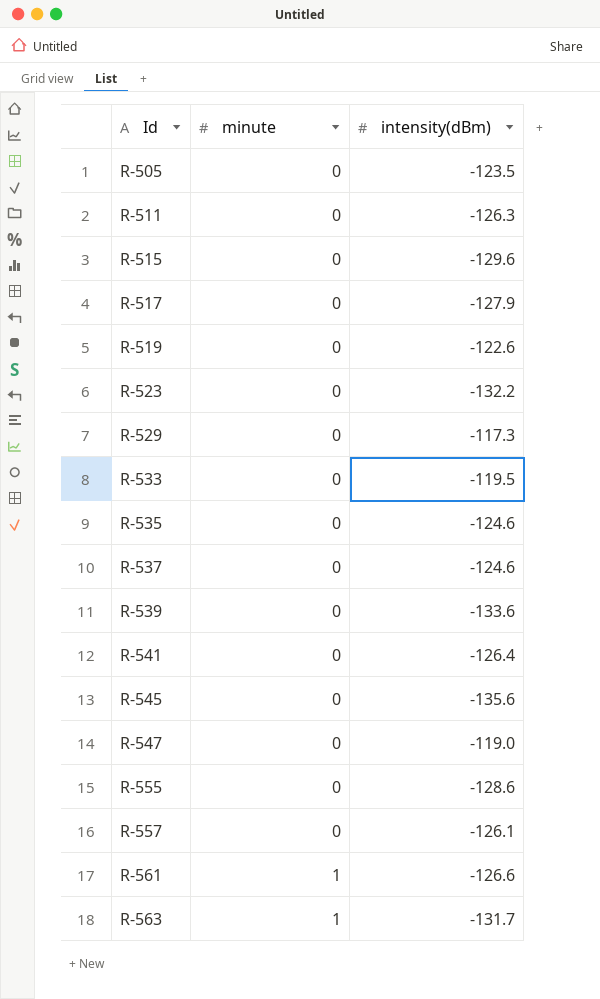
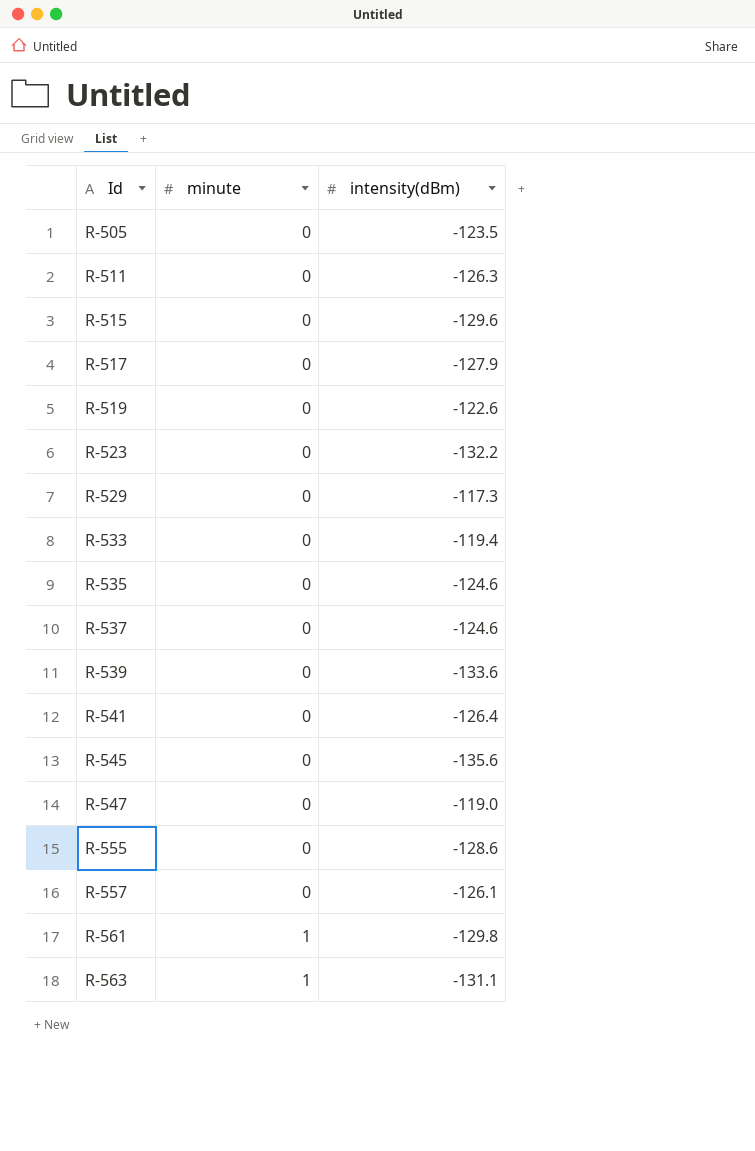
R-533 | intensity(dBm): -119.5 -> -119.4
R-561 | intensity(dBm): -126.6 -> -129.8
R-563 | intensity(dBm): -131.7 -> -131.1

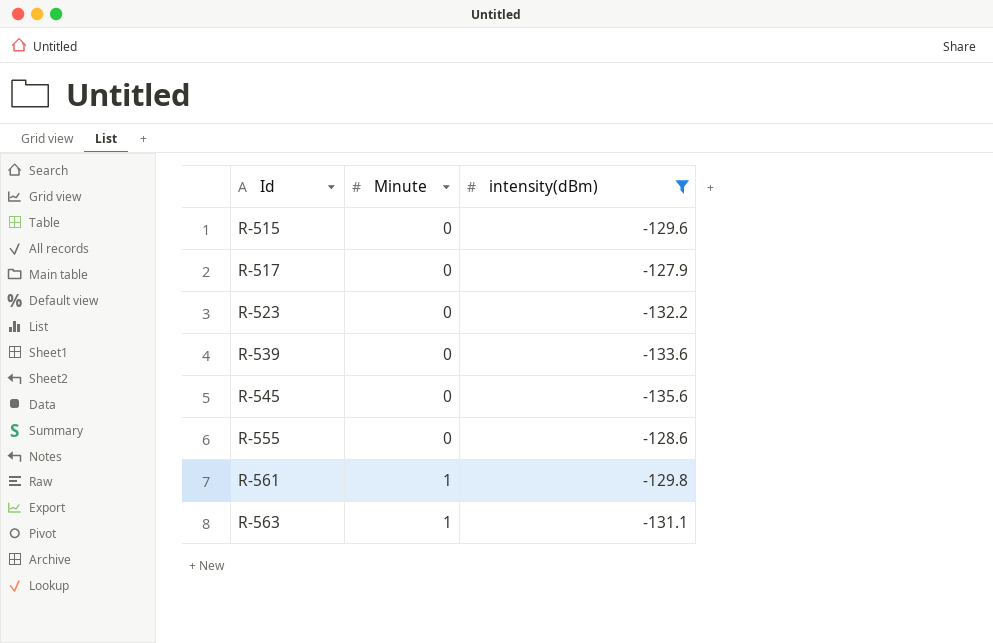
filter: none -> intensity(dBm) <= -127.9
column name: minute -> Minute

